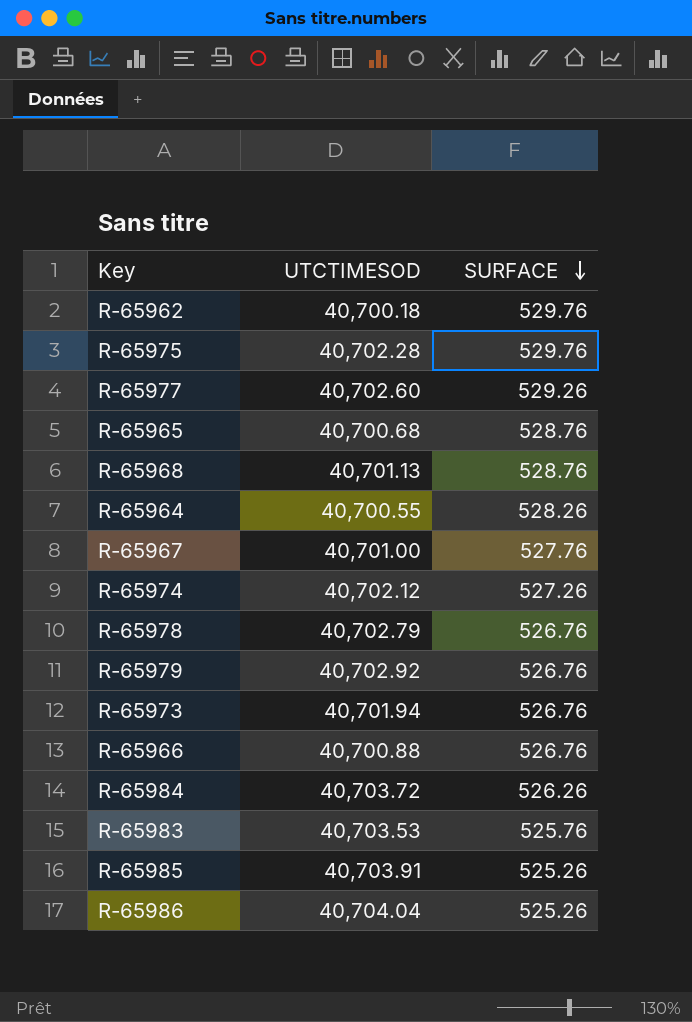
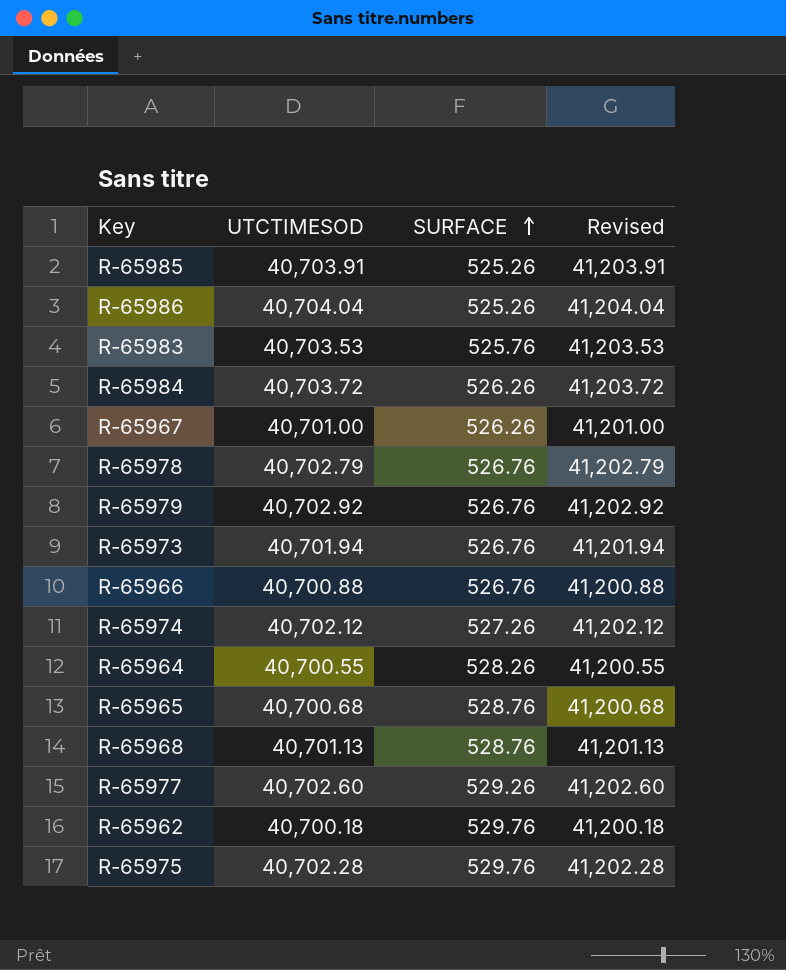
row order: SURFACE descending -> SURFACE ascending
column Revised | formula: none -> [UTCTIMESOD] + 500
R-65967 | SURFACE: 527.76 -> 526.26

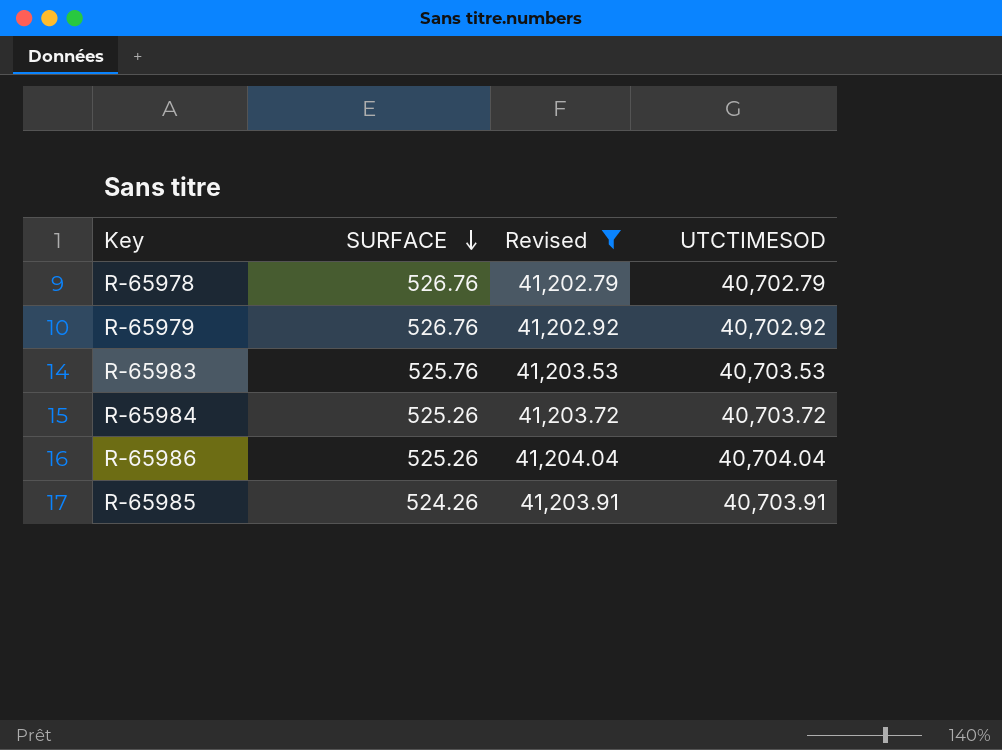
filter: none -> Revised >= 41,202.79
row order: SURFACE ascending -> SURFACE descending
column UTCTIMESOD | position: 2 -> 4
R-65984 | SURFACE: 526.26 -> 525.26
R-65985 | SURFACE: 525.26 -> 524.26

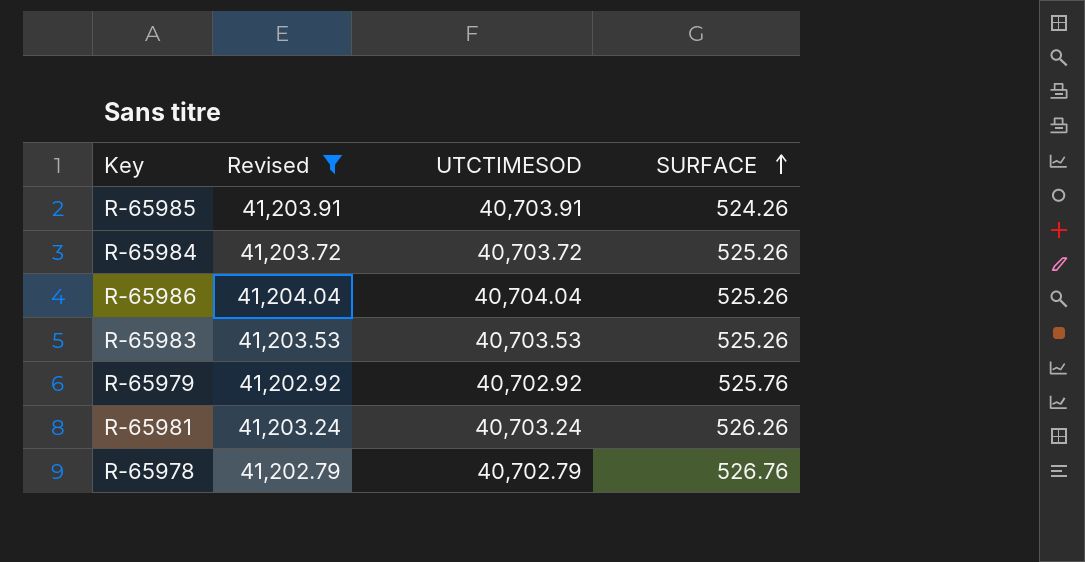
row order: SURFACE descending -> SURFACE ascending
column SURFACE | position: 2 -> 4
R-65983 | SURFACE: 525.76 -> 525.26
R-65979 | SURFACE: 526.76 -> 525.76
row R-65981: none -> 41,203.24 | 40,703.24 | 526.26

